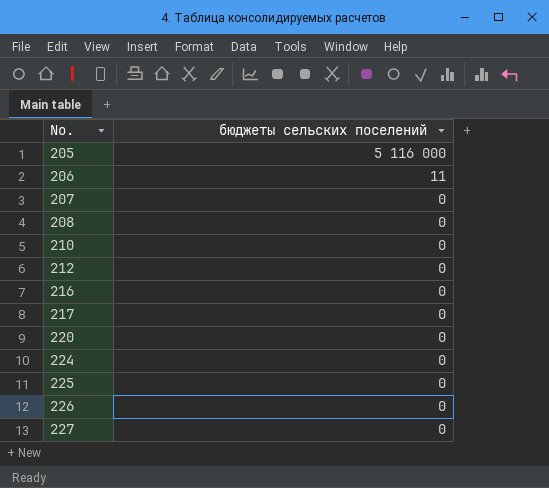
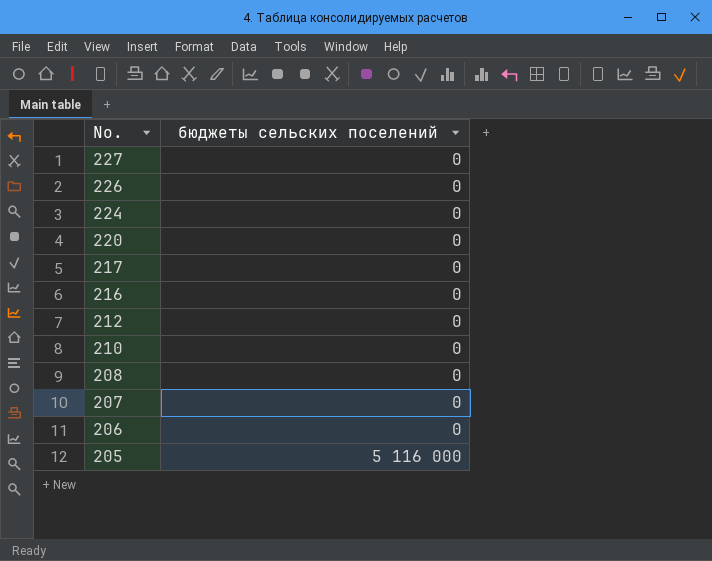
row order: No. ascending -> No. descending
row 225: 0 -> none
206 | бюджеты сельских поселений: 11 -> 0

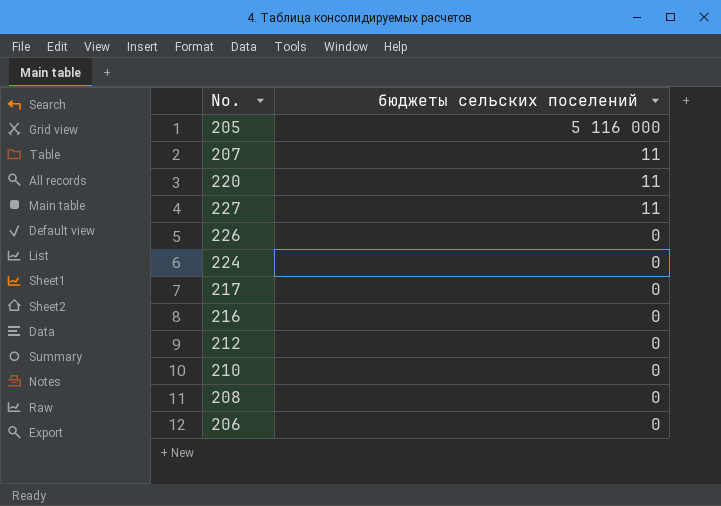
row order: No. descending -> бюджеты сельских поселений descending
207 | бюджеты сельских поселений: 0 -> 11
220 | бюджеты сельских поселений: 0 -> 11
227 | бюджеты сельских поселений: 0 -> 11

